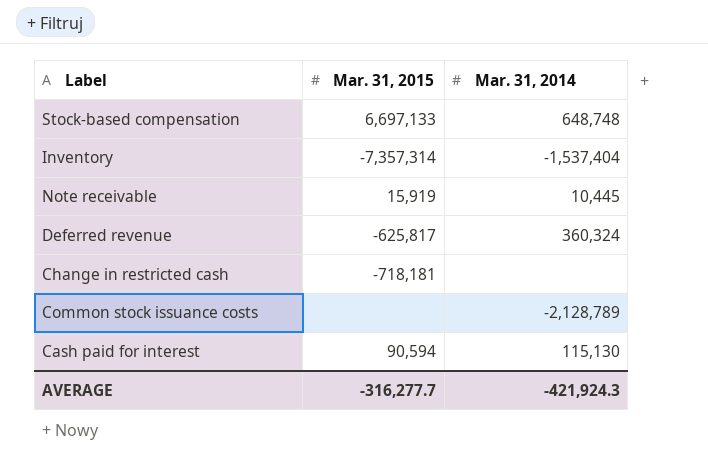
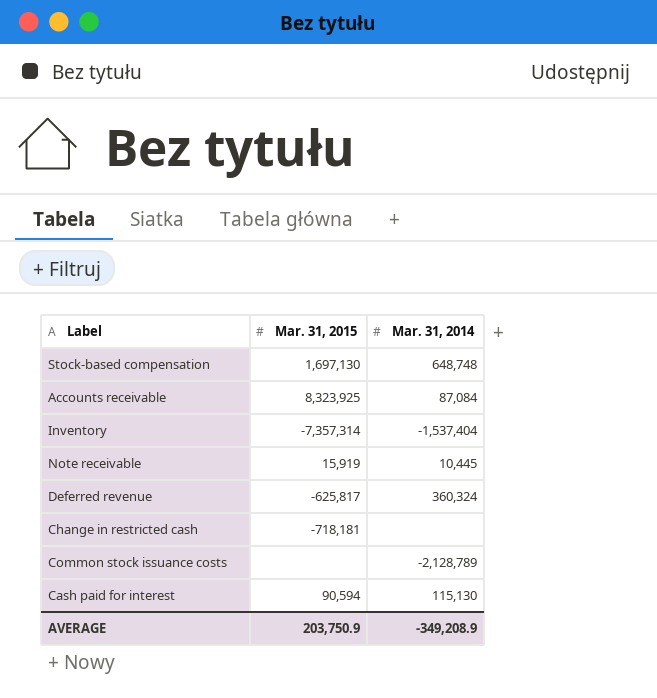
Stock-based compensation | Mar. 31, 2015: 6,697,133 -> 1,697,130
row Accounts receivable: none -> 8,323,925 | 87,084
AVERAGE | Mar. 31, 2015: -316,277.7 -> 203,750.9
AVERAGE | Mar. 31, 2014: -421,924.3 -> -349,208.9

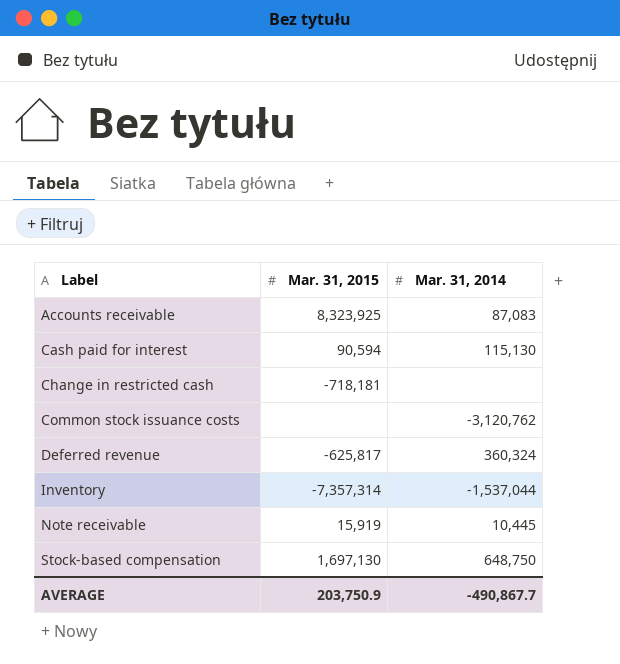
row order: none -> Label ascending
Accounts receivable | Mar. 31, 2014: 87,084 -> 87,083
Common stock issuance costs | Mar. 31, 2014: -2,128,789 -> -3,120,762
Inventory | Mar. 31, 2014: -1,537,404 -> -1,537,044
Stock-based compensation | Mar. 31, 2014: 648,748 -> 648,750
AVERAGE | Mar. 31, 2014: -349,208.9 -> -490,867.7

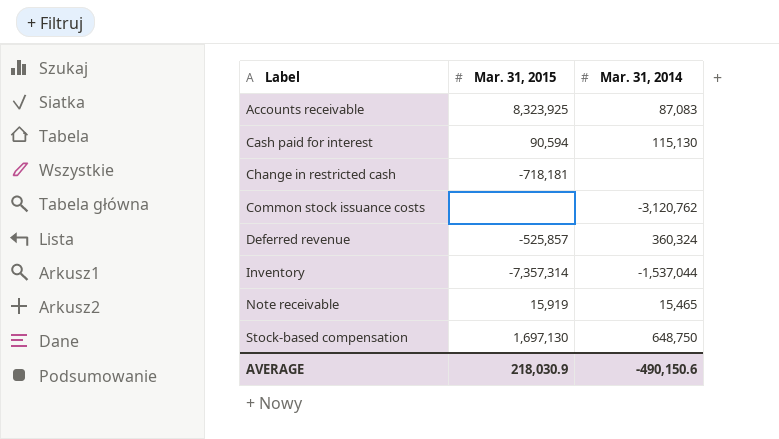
Deferred revenue | Mar. 31, 2015: -625,817 -> -525,857
Note receivable | Mar. 31, 2014: 10,445 -> 15,465
AVERAGE | Mar. 31, 2015: 203,750.9 -> 218,030.9
AVERAGE | Mar. 31, 2014: -490,867.7 -> -490,150.6

